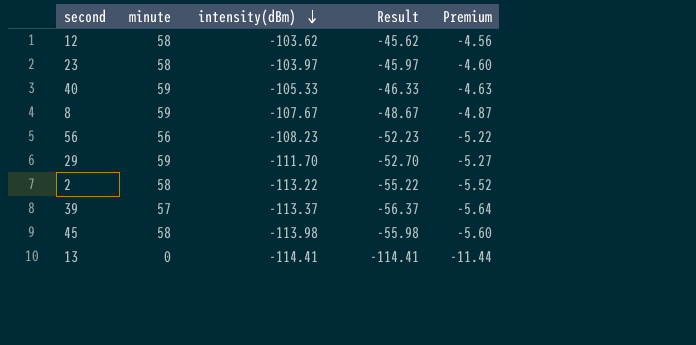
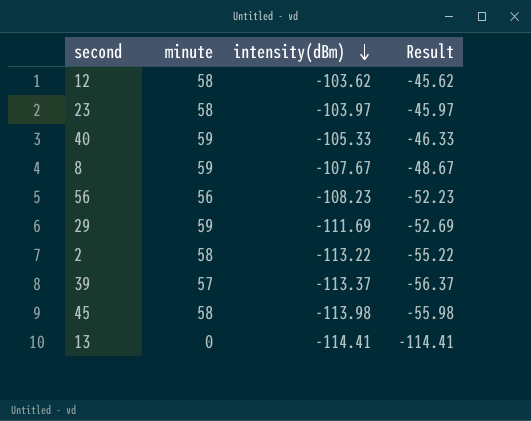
column Premium | formula: [Result] * 0.1 -> none
29 | intensity(dBm): -111.70 -> -111.69
29 | Result: -52.70 -> -52.69

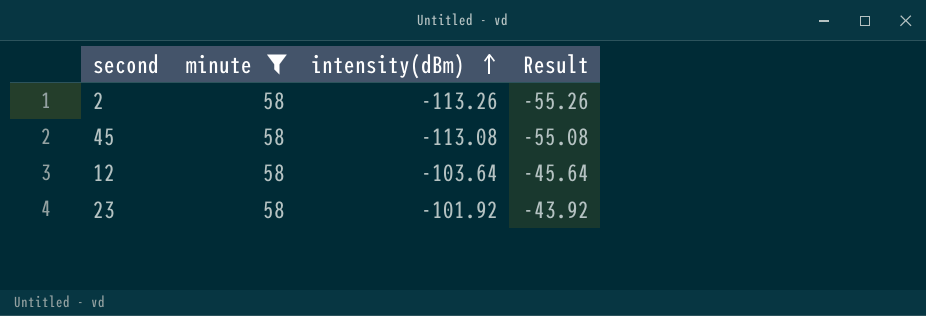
filter: none -> minute = 58
row order: intensity(dBm) descending -> intensity(dBm) ascending
2 | intensity(dBm): -113.22 -> -113.26
2 | Result: -55.22 -> -55.26
45 | intensity(dBm): -113.98 -> -113.08
45 | Result: -55.98 -> -55.08
12 | intensity(dBm): -103.62 -> -103.64
12 | Result: -45.62 -> -45.64
23 | intensity(dBm): -103.97 -> -101.92
23 | Result: -45.97 -> -43.92

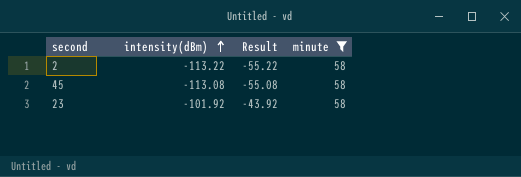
column minute | position: 2 -> 4
row 12: 58 | -103.64 | -45.64 -> none
2 | intensity(dBm): -113.26 -> -113.22
2 | Result: -55.26 -> -55.22

